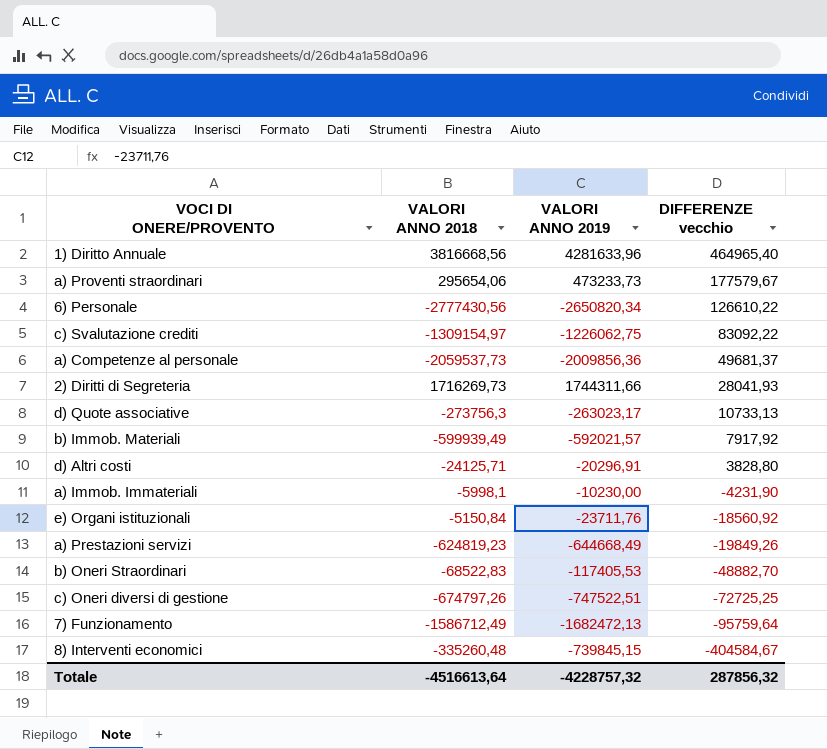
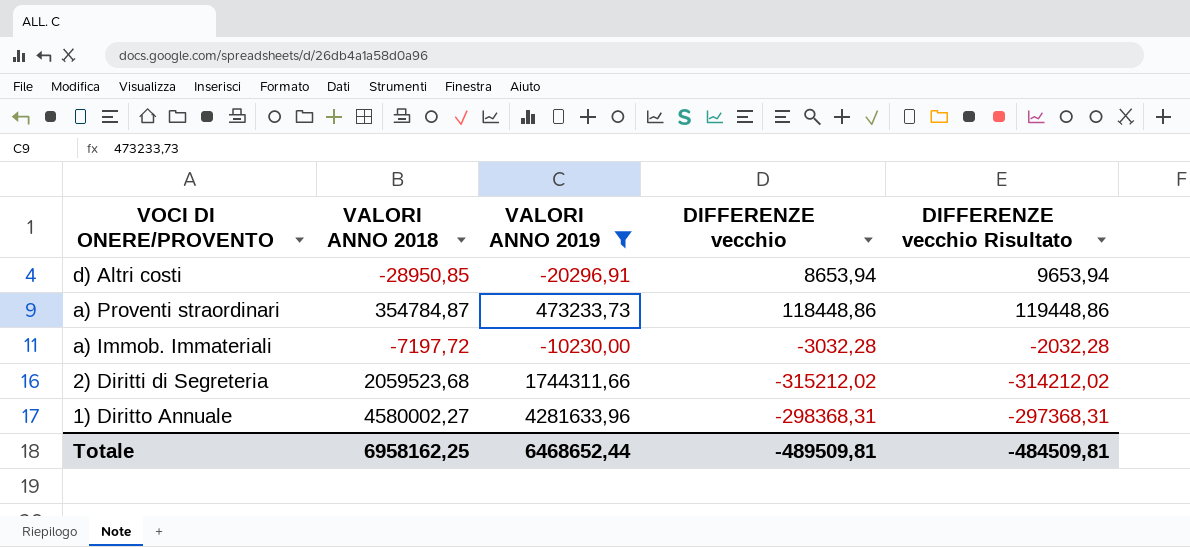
filter: none -> VALORI ANNO 2019 >= -20296,91
row order: DIFFERENZE vecchio descending -> VOCI DI ONERE/PROVENTO descending
column DIFFERENZE vecchio Risultato | formula: none -> [DIFFERENZE vecchio] + 1000
d) Altri costi | VALORI ANNO 2018: -24125,71 -> -28950,85
d) Altri costi | DIFFERENZE vecchio: 3828,80 -> 8653,94
a) Proventi straordinari | VALORI ANNO 2018: 295654,06 -> 354784,87
a) Proventi straordinari | DIFFERENZE vecchio: 177579,67 -> 118448,86
a) Immob. Immateriali | VALORI ANNO 2018: -5998,1 -> -7197,72
a) Immob. Immateriali | DIFFERENZE vecchio: -4231,90 -> -3032,28
2) Diritti di Segreteria | VALORI ANNO 2018: 1716269,73 -> 2059523,68
2) Diritti di Segreteria | DIFFERENZE vecchio: 28041,93 -> -315212,02
1) Diritto Annuale | VALORI ANNO 2018: 3816668,56 -> 4580002,27
1) Diritto Annuale | DIFFERENZE vecchio: 464965,40 -> -298368,31
Totale | VALORI ANNO 2018: -4516613,64 -> 6958162,25
Totale | VALORI ANNO 2019: -4228757,32 -> 6468652,44
Totale | DIFFERENZE vecchio: 287856,32 -> -489509,81

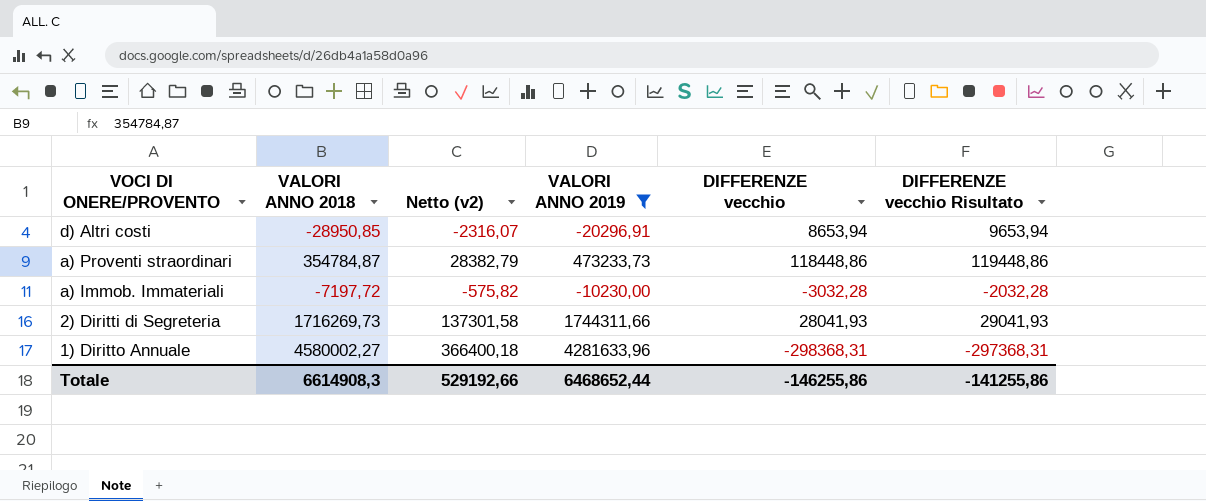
column Netto (v2) | formula: none -> [VALORI ANNO 2018] * 0,08
2) Diritti di Segreteria | VALORI ANNO 2018: 2059523,68 -> 1716269,73
2) Diritti di Segreteria | DIFFERENZE vecchio: -315212,02 -> 28041,93
2) Diritti di Segreteria | DIFFERENZE vecchio Risultato: -314212,02 -> 29041,93
Totale | VALORI ANNO 2018: 6958162,25 -> 6614908,3
Totale | DIFFERENZE vecchio: -489509,81 -> -146255,86
Totale | DIFFERENZE vecchio Risultato: -484509,81 -> -141255,86

